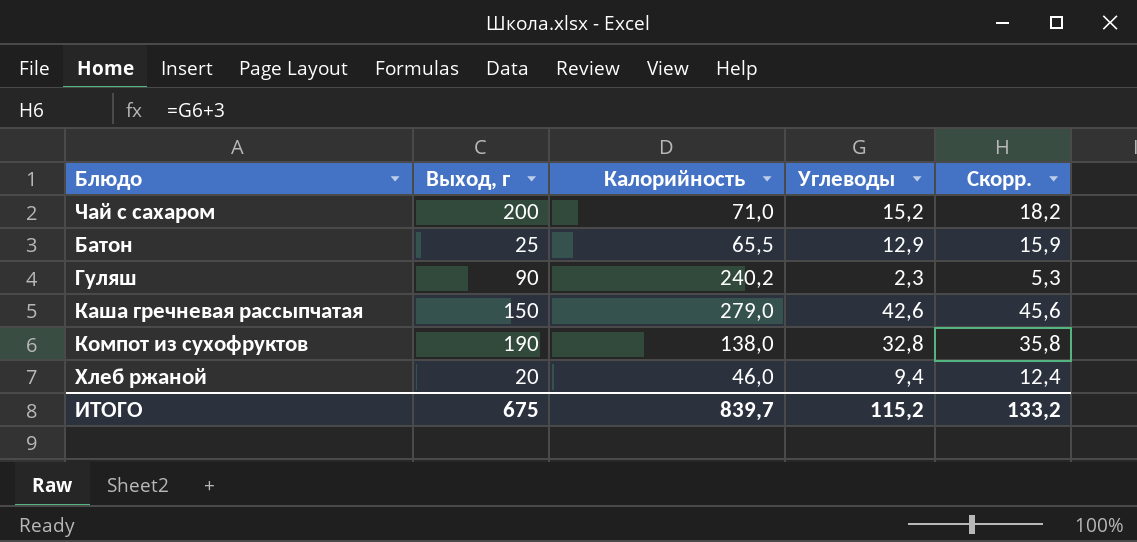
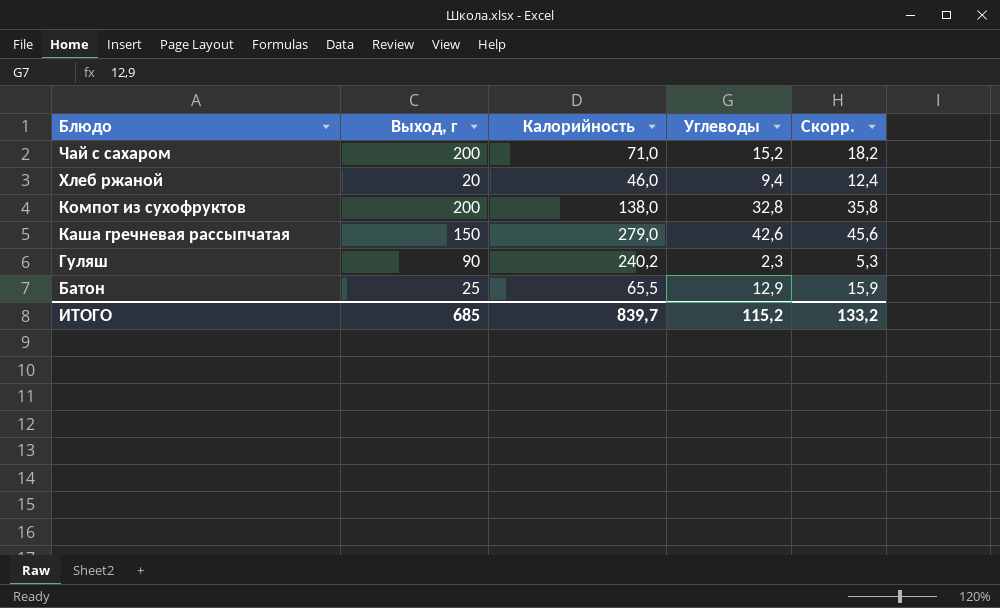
row order: none -> Блюдо descending
Компот из сухофруктов | Выход, г: 190 -> 200
ИТОГО | Выход, г: 675 -> 685

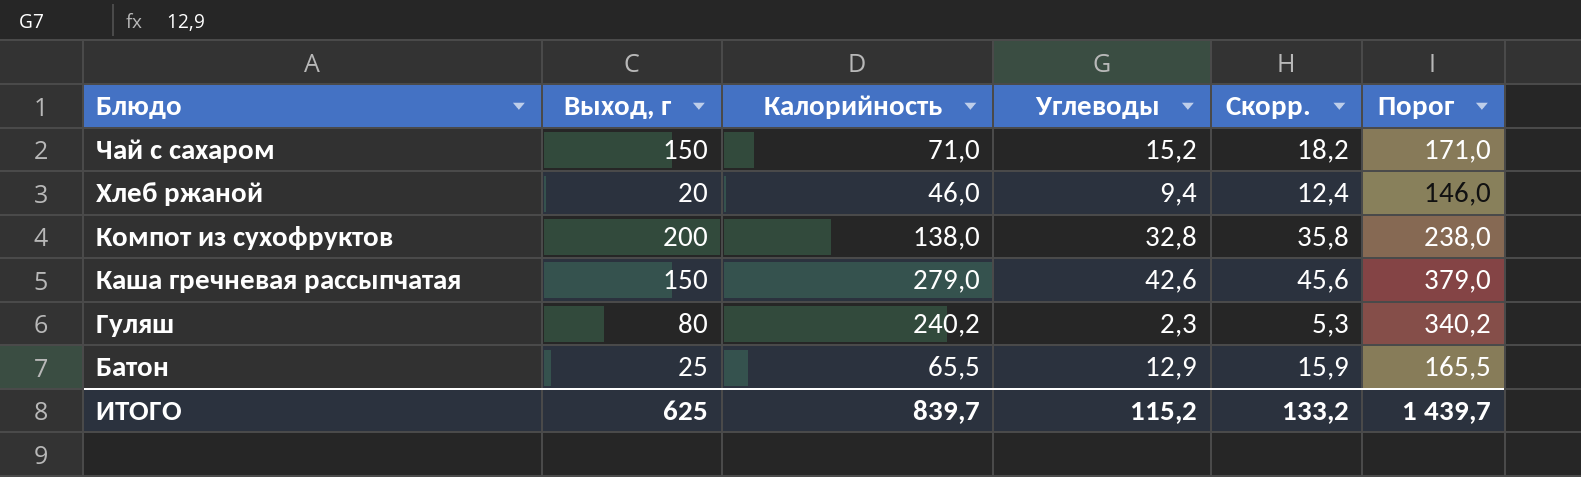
column Порог | formula: none -> [Калорийность] + 100
Чай с сахаром | Выход, г: 200 -> 150
Гуляш | Выход, г: 90 -> 80
ИТОГО | Выход, г: 685 -> 625

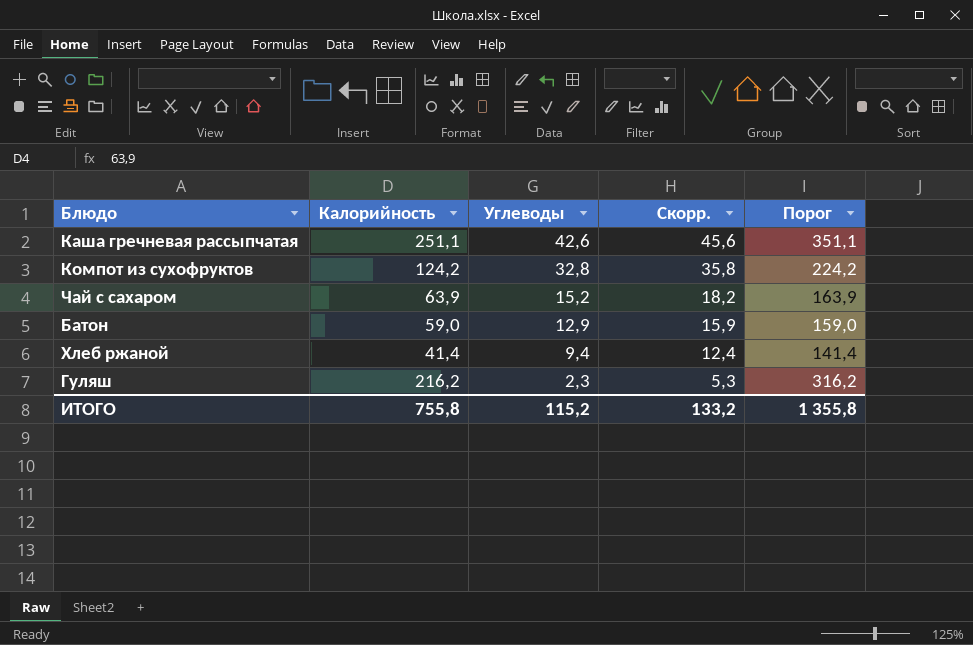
row order: Блюдо descending -> Углеводы descending
column Выход, г | position: 2 -> none
Каша гречневая рассыпчатая | Калорийность: 279,0 -> 251,1
Каша гречневая рассыпчатая | Порог: 379,0 -> 351,1
Компот из сухофруктов | Калорийность: 138,0 -> 124,2
Компот из сухофруктов | Порог: 238,0 -> 224,2
Чай с сахаром | Калорийность: 71,0 -> 63,9
Чай с сахаром | Порог: 171,0 -> 163,9
Батон | Калорийность: 65,5 -> 59,0
Батон | Порог: 165,5 -> 159,0
Хлеб ржаной | Калорийность: 46,0 -> 41,4
Хлеб ржаной | Порог: 146,0 -> 141,4
Гуляш | Калорийность: 240,2 -> 216,2
Гуляш | Порог: 340,2 -> 316,2
ИТОГО | Калорийность: 839,7 -> 755,8
ИТОГО | Порог: 1 439,7 -> 1 355,8

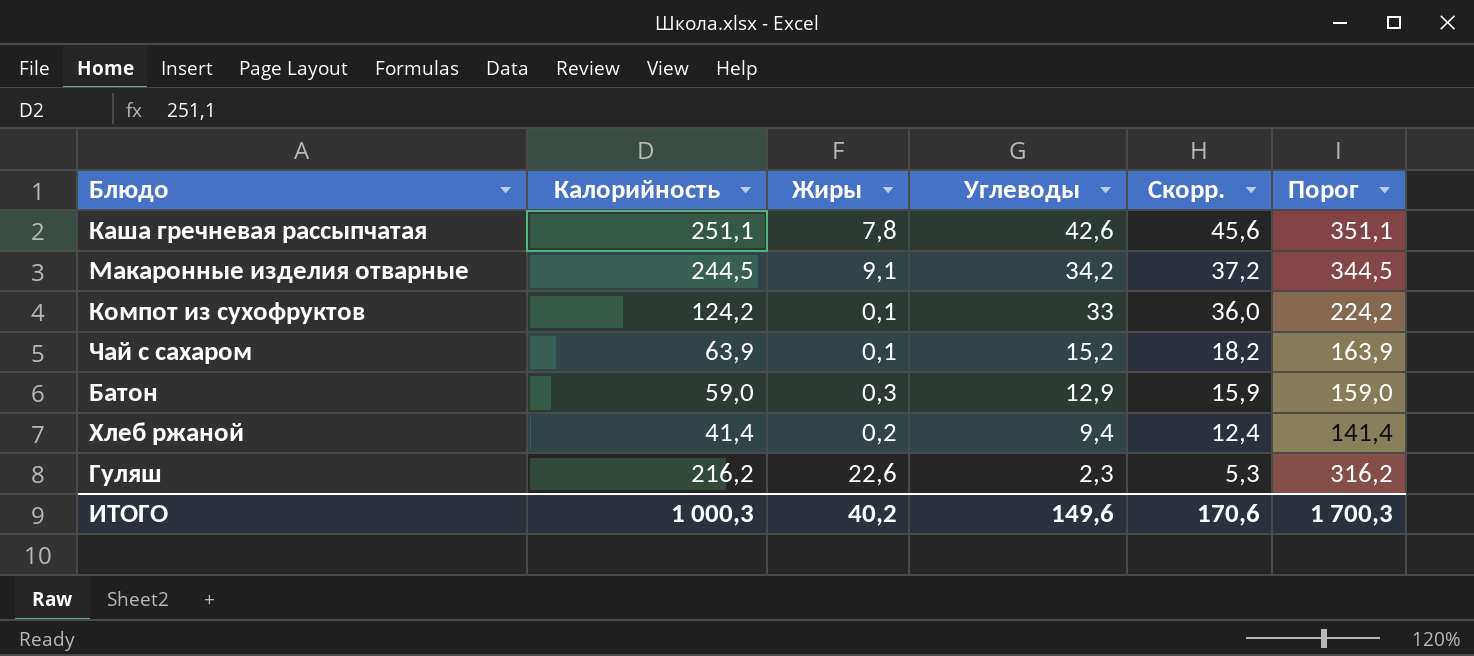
column Жиры | position: none -> 3
row Макаронные изделия отварные: none -> 244,5 | 9,1 | 34,2 | 37,2 | 344,5
Компот из сухофруктов | Углеводы: 32,8 -> 33
Компот из сухофруктов | Скорр.: 35,8 -> 36,0
ИТОГО | Калорийность: 755,8 -> 1 000,3
ИТОГО | Углеводы: 115,2 -> 149,6
ИТОГО | Скорр.: 133,2 -> 170,6
ИТОГО | Порог: 1 355,8 -> 1 700,3

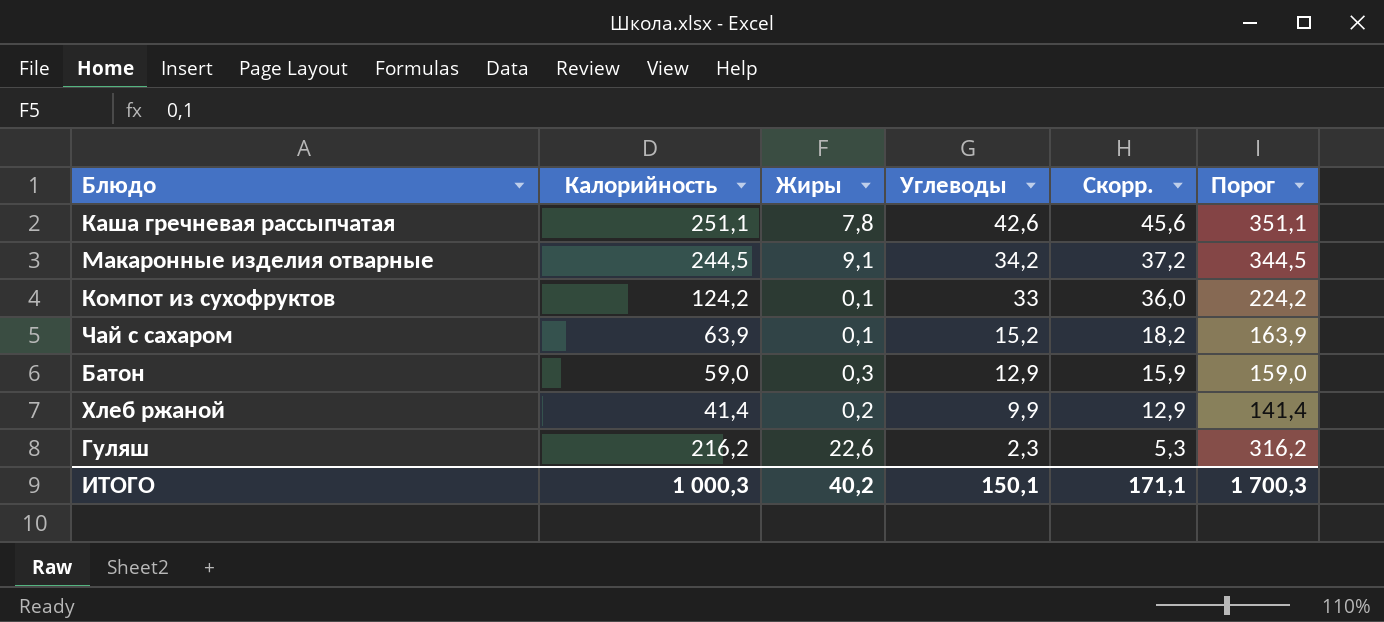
Хлеб ржаной | Углеводы: 9,4 -> 9,9
Хлеб ржаной | Скорр.: 12,4 -> 12,9
ИТОГО | Углеводы: 149,6 -> 150,1
ИТОГО | Скорр.: 170,6 -> 171,1

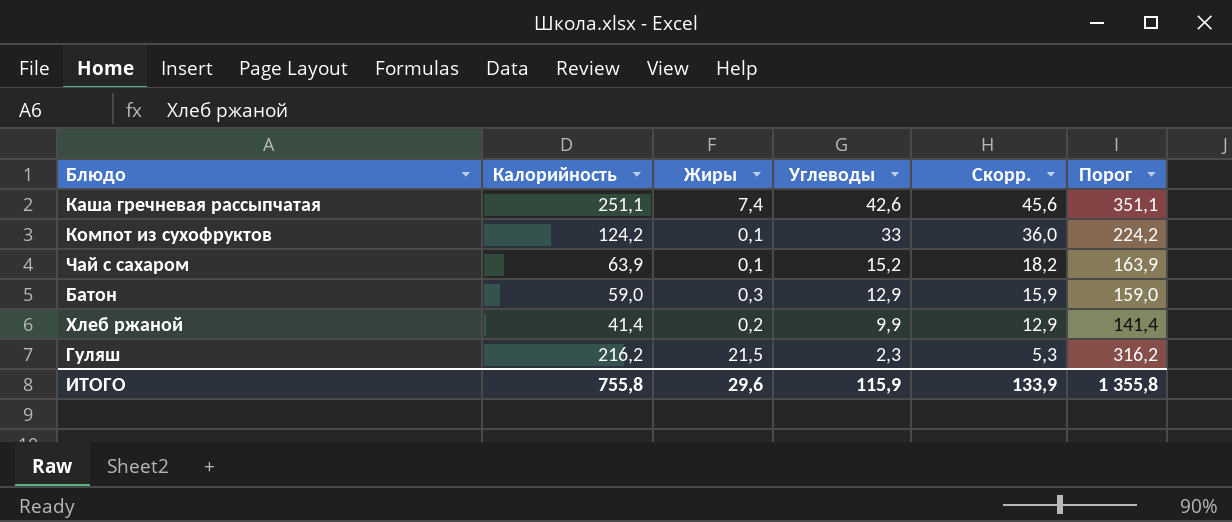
row Макаронные изделия отварные: 244,5 | 9,1 | 34,2 | 37,2 | 344,5 -> none
Каша гречневая рассыпчатая | Жиры: 7,8 -> 7,4
Гуляш | Жиры: 22,6 -> 21,5
ИТОГО | Калорийность: 1 000,3 -> 755,8
ИТОГО | Жиры: 40,2 -> 29,6
ИТОГО | Углеводы: 150,1 -> 115,9
ИТОГО | Скорр.: 171,1 -> 133,9
ИТОГО | Порог: 1 700,3 -> 1 355,8

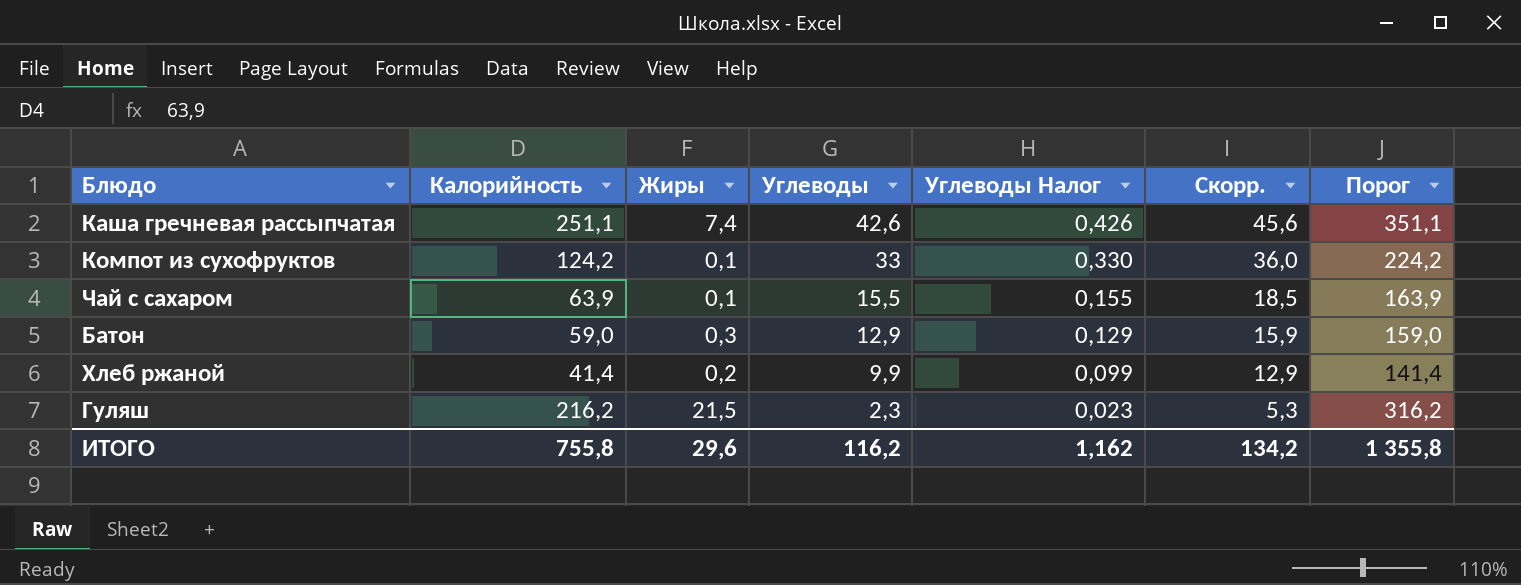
column Углеводы Налог | formula: none -> [Углеводы] * 0,01
Чай с сахаром | Углеводы: 15,2 -> 15,5
Чай с сахаром | Скорр.: 18,2 -> 18,5
ИТОГО | Углеводы: 115,9 -> 116,2
ИТОГО | Скорр.: 133,9 -> 134,2

